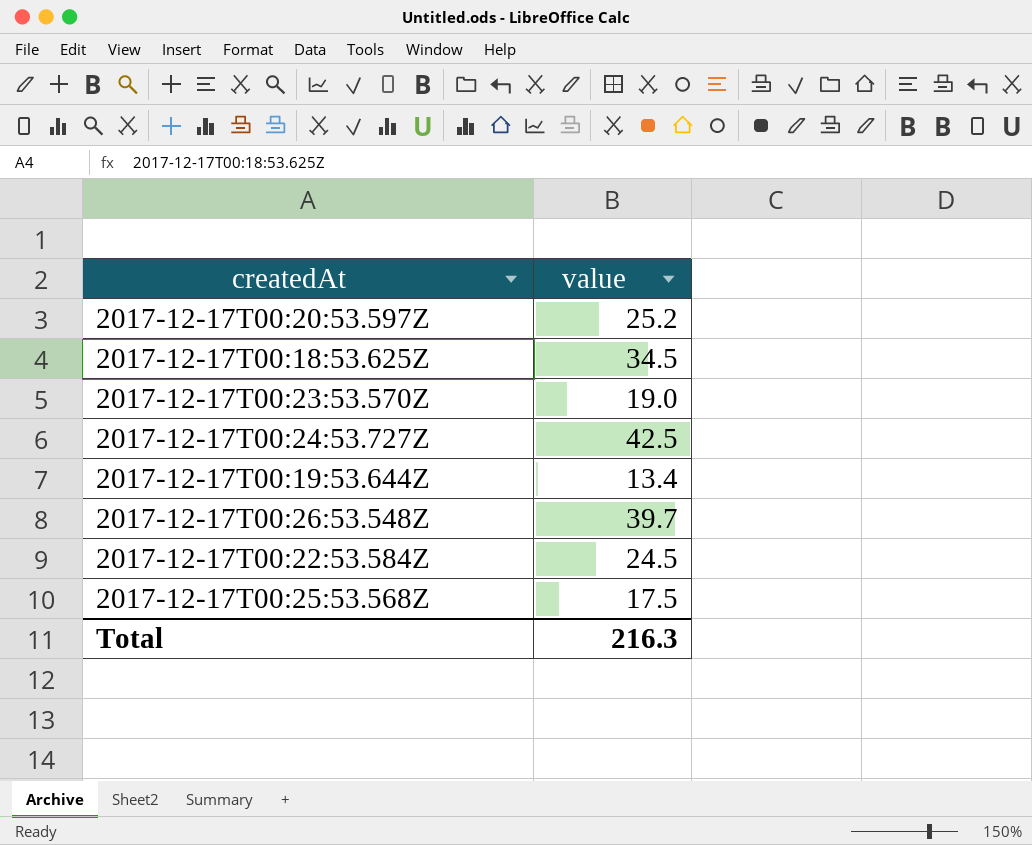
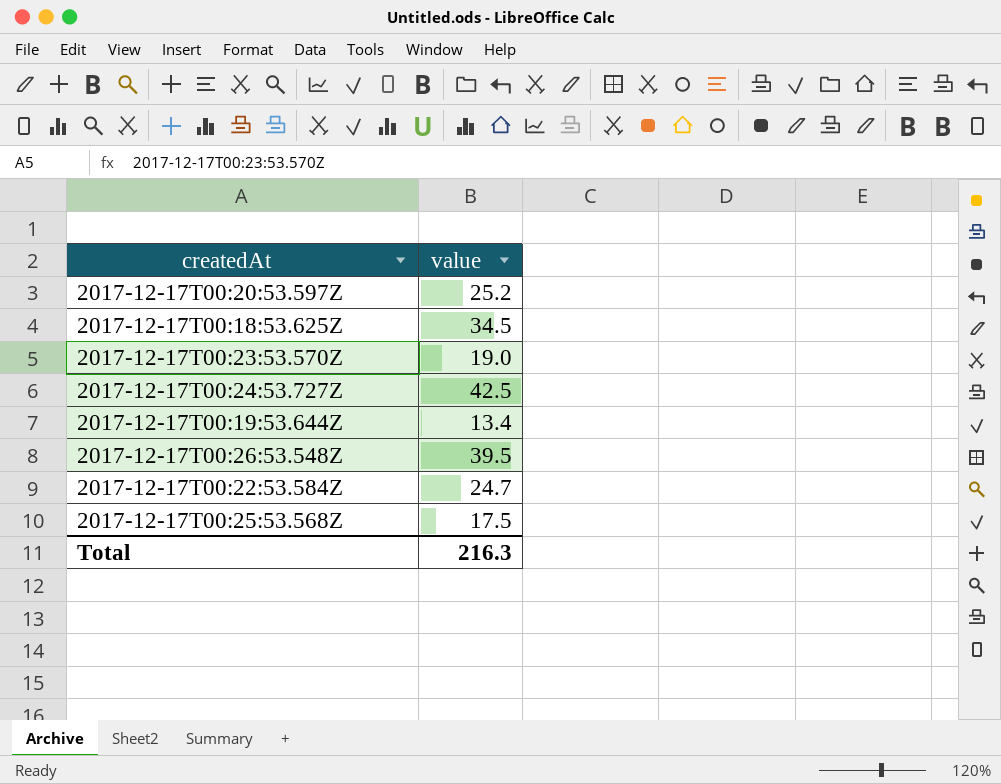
2017-12-17T00:26:53.548Z | value: 39.7 -> 39.5
2017-12-17T00:22:53.584Z | value: 24.5 -> 24.7

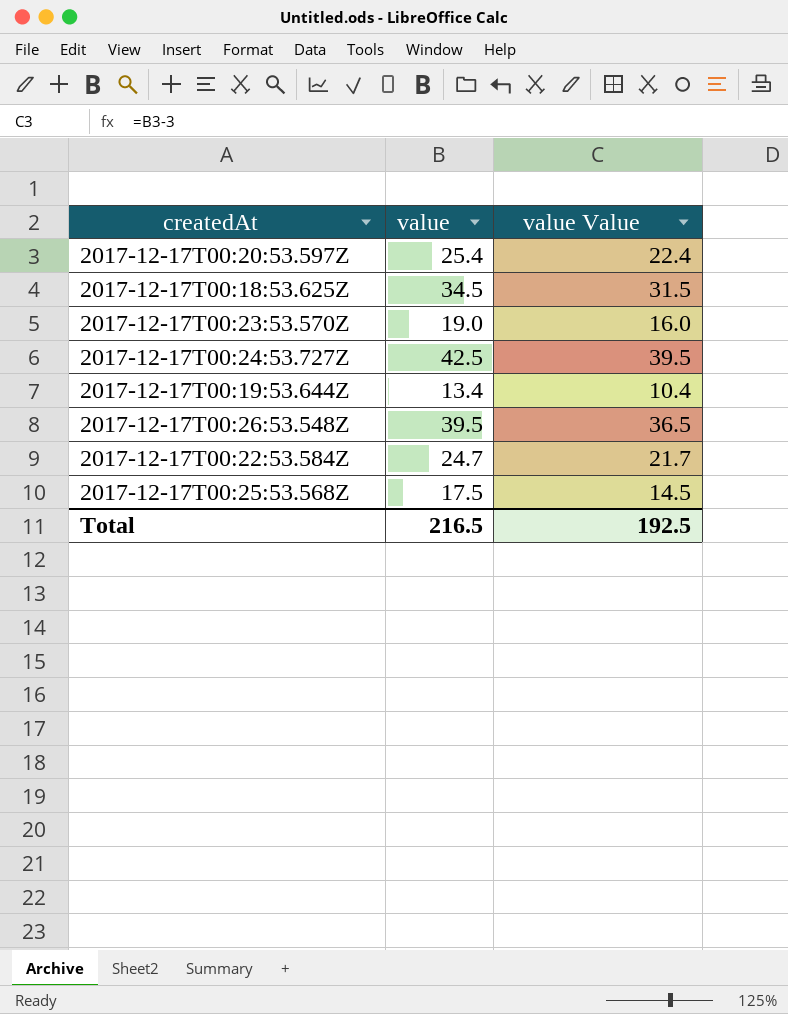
column value Value | formula: none -> [value] - 3
2017-12-17T00:20:53.597Z | value: 25.2 -> 25.4
Total | value: 216.3 -> 216.5

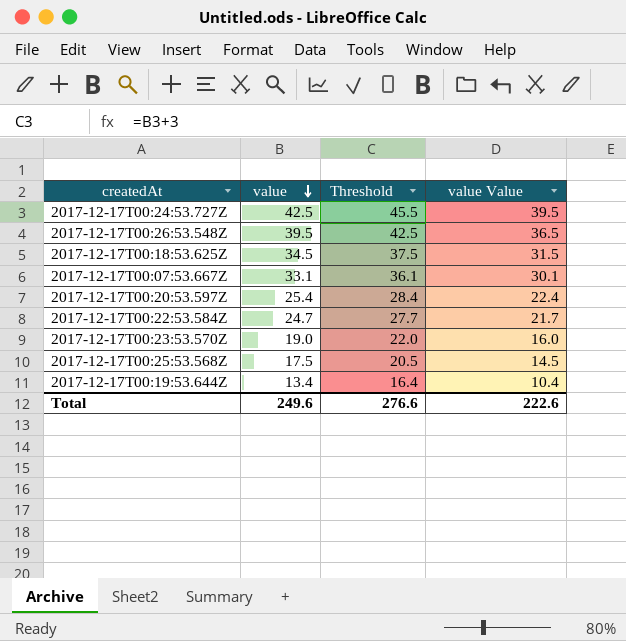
row order: none -> value descending
column Threshold | formula: none -> [value] + 3
row 2017-12-17T00:07:53.667Z: none -> 33.1 | 36.1 | 30.1
Total | value: 216.5 -> 249.6
Total | value Value: 192.5 -> 222.6

